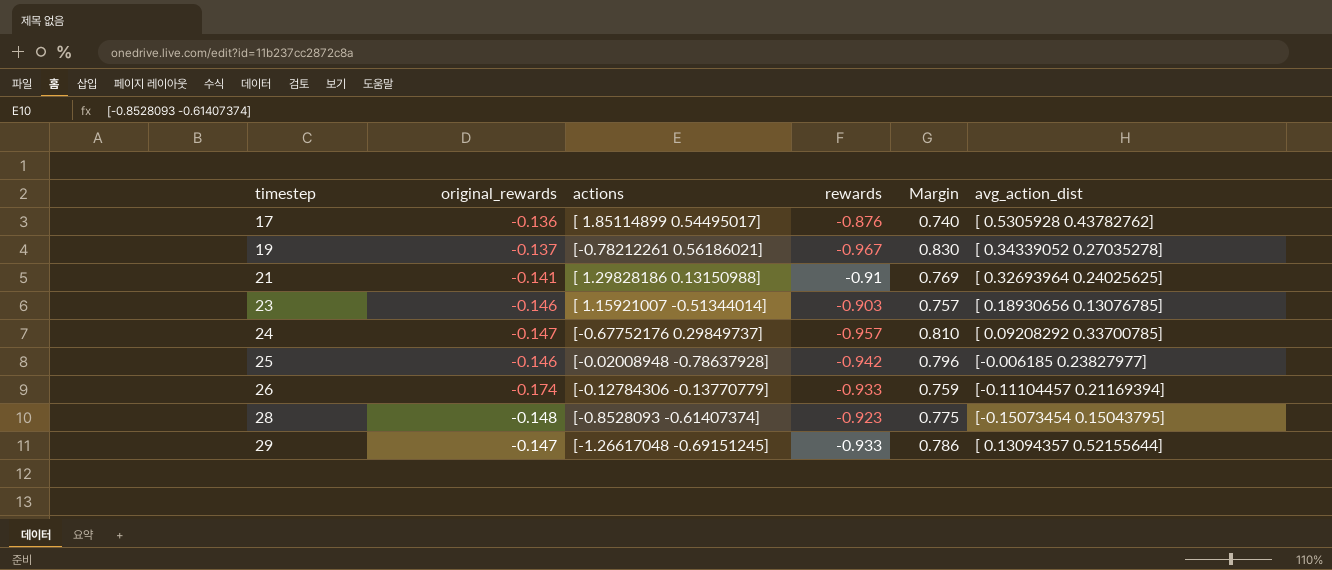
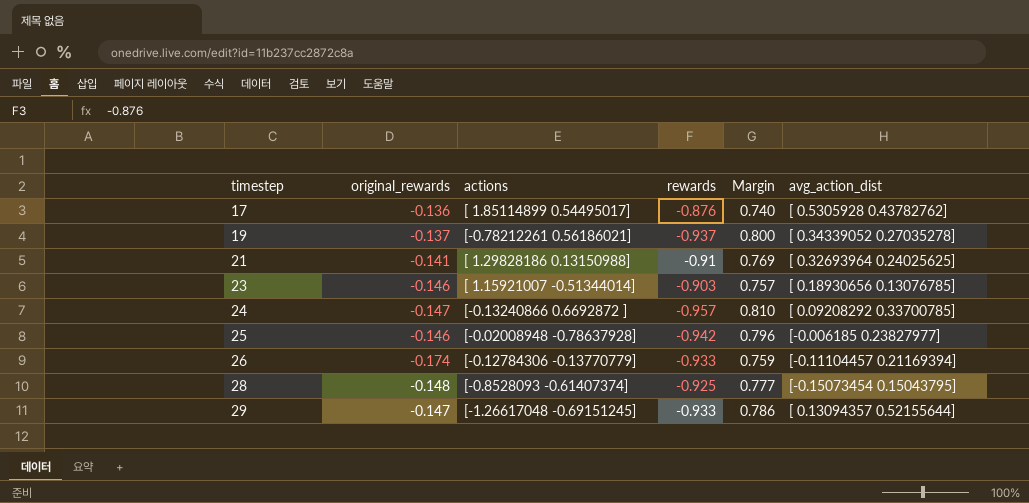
19 | rewards: -0.967 -> -0.937
19 | Margin: 0.830 -> 0.800
24 | actions: [-0.67752176 0.29849737] -> [-0.13240866 0.6692872 ]
28 | rewards: -0.923 -> -0.925
28 | Margin: 0.775 -> 0.777

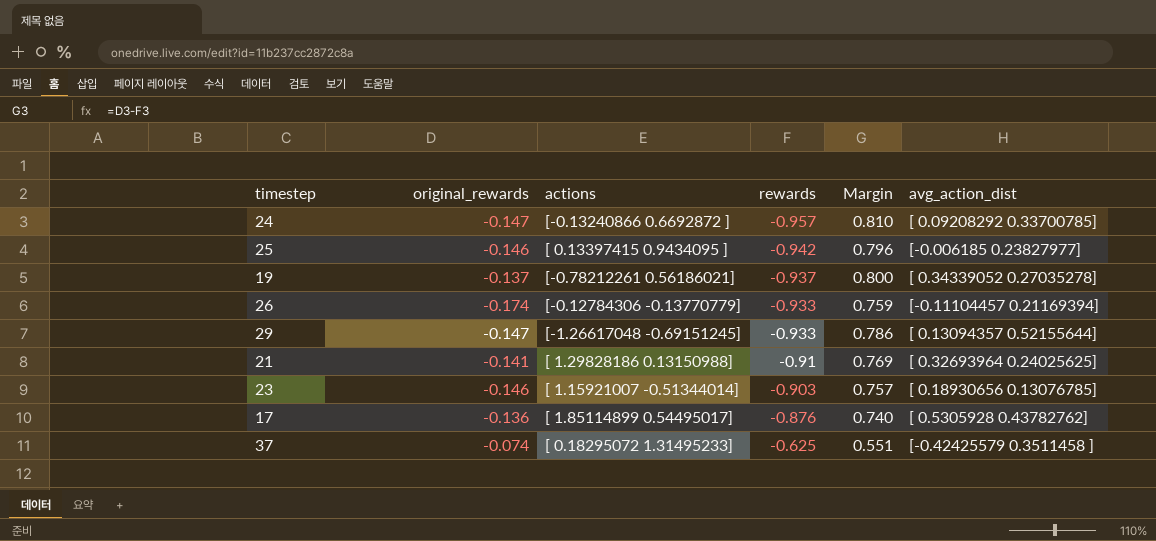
row order: timestep ascending -> rewards ascending
row 28: -0.148 | [-0.8528093 -0.61407374] | -0.925 | 0.777 | [-0.15073454 0.15043795] -> none
25 | actions: [-0.02008948 -0.78637928] -> [ 0.13397415 0.9434095 ]
row 37: none -> -0.074 | [ 0.18295072 1.31495233] | -0.625 | 0.551 | [-0.42425579 0.3511458 ]

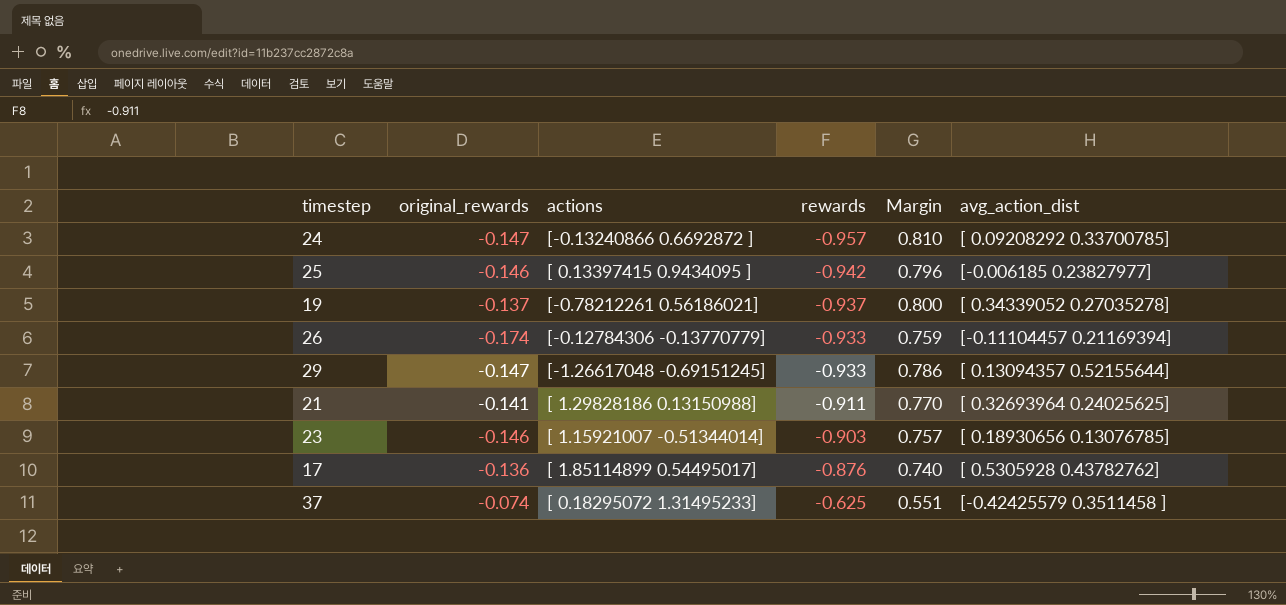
21 | rewards: -0.91 -> -0.911
21 | Margin: 0.769 -> 0.770

